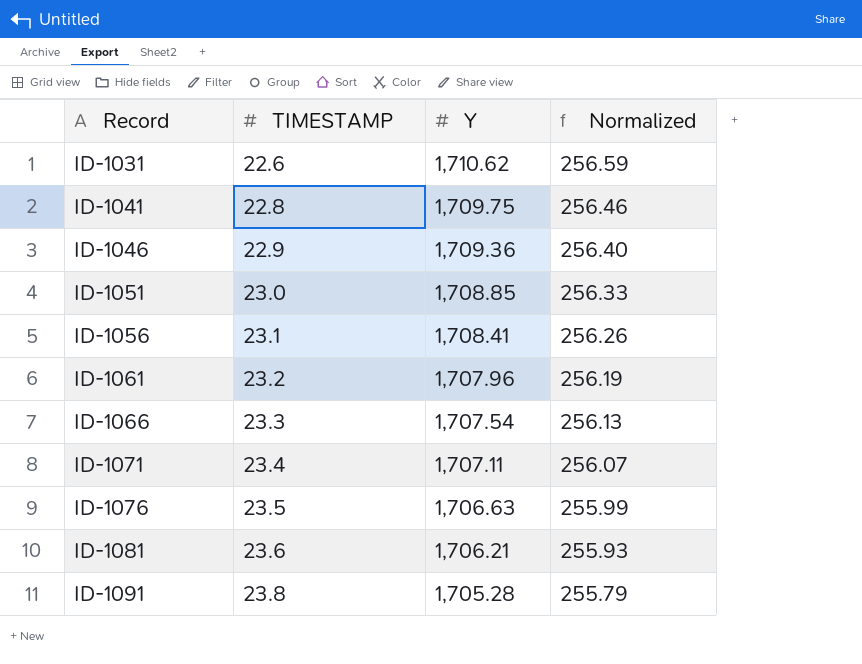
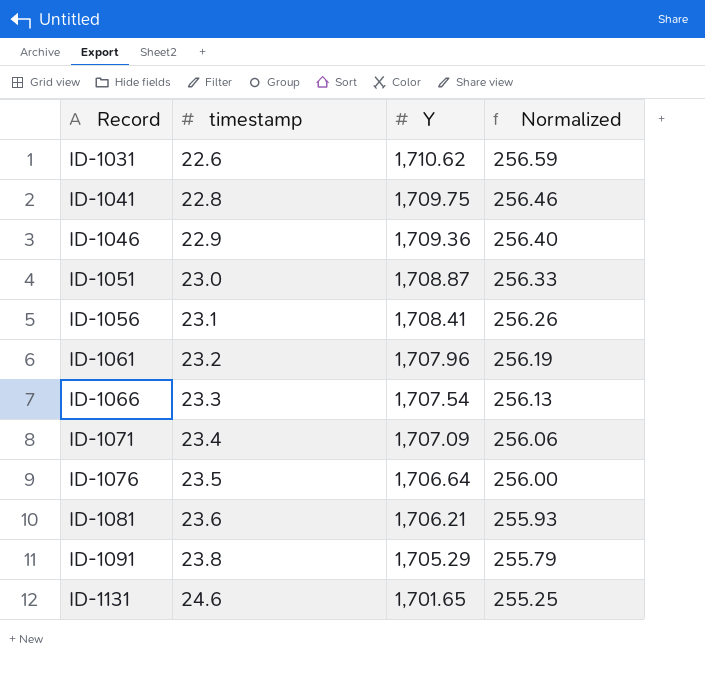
column name: TIMESTAMP -> timestamp
ID-1051 | Y: 1,708.85 -> 1,708.87
ID-1071 | Y: 1,707.11 -> 1,707.09
ID-1071 | Normalized: 256.07 -> 256.06
ID-1076 | Y: 1,706.63 -> 1,706.64
ID-1076 | Normalized: 255.99 -> 256.00
ID-1091 | Y: 1,705.28 -> 1,705.29
row ID-1131: none -> 24.6 | 1,701.65 | 255.25

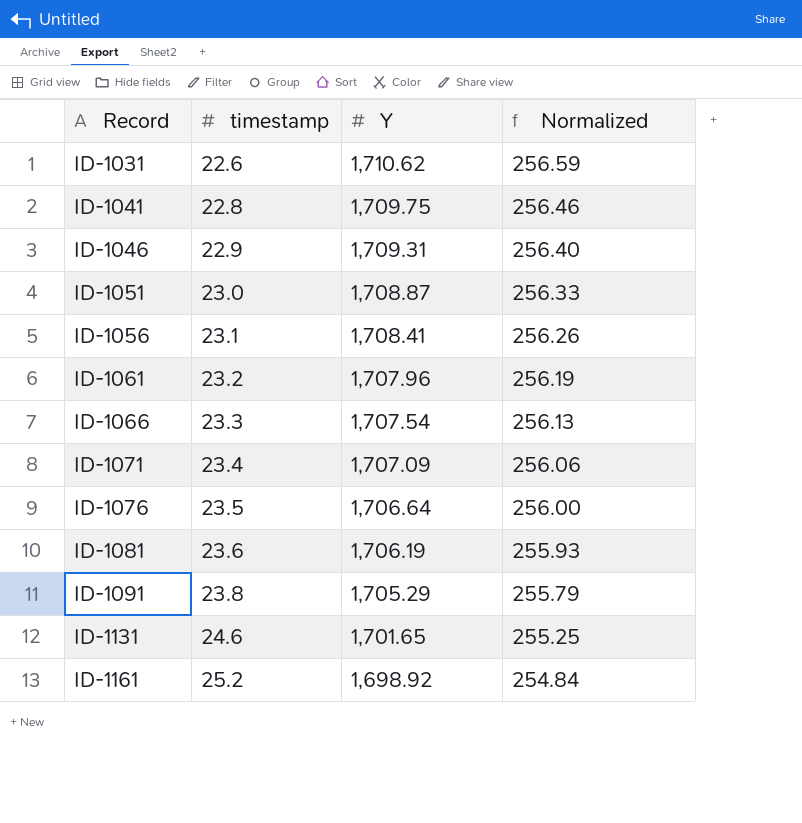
ID-1046 | Y: 1,709.36 -> 1,709.31
ID-1081 | Y: 1,706.21 -> 1,706.19
row ID-1161: none -> 25.2 | 1,698.92 | 254.84

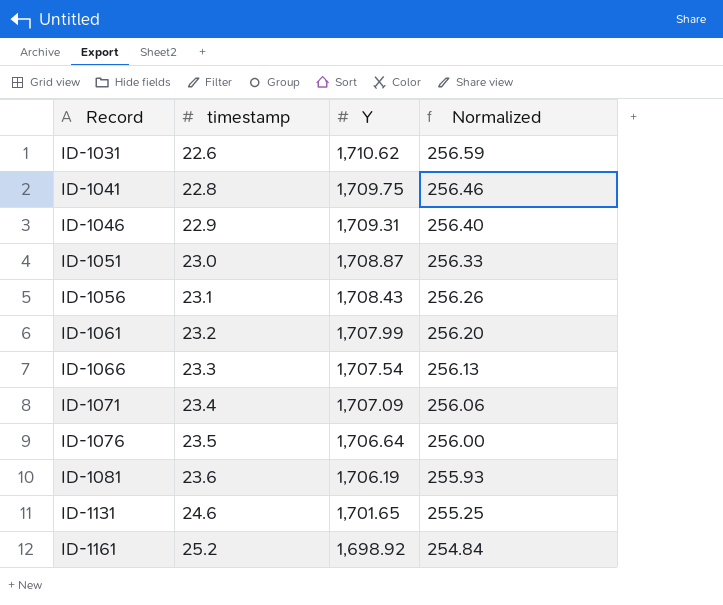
row ID-1091: 23.8 | 1,705.29 | 255.79 -> none
ID-1056 | Y: 1,708.41 -> 1,708.43
ID-1061 | Y: 1,707.96 -> 1,707.99
ID-1061 | Normalized: 256.19 -> 256.20

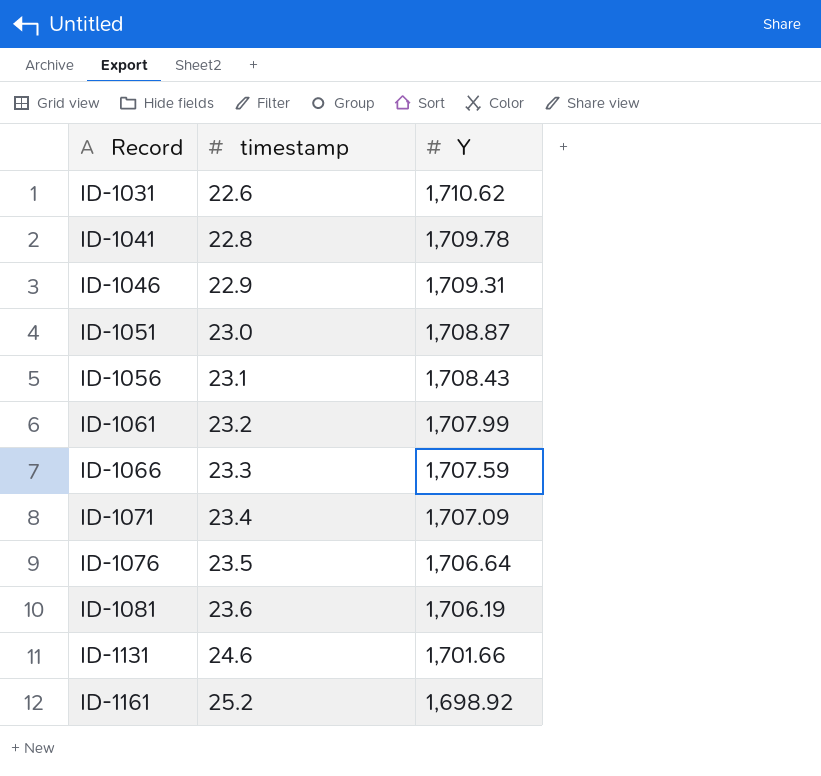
column Normalized | formula: [Y] * 0.15 -> none
ID-1041 | Y: 1,709.75 -> 1,709.78
ID-1066 | Y: 1,707.54 -> 1,707.59
ID-1131 | Y: 1,701.65 -> 1,701.66

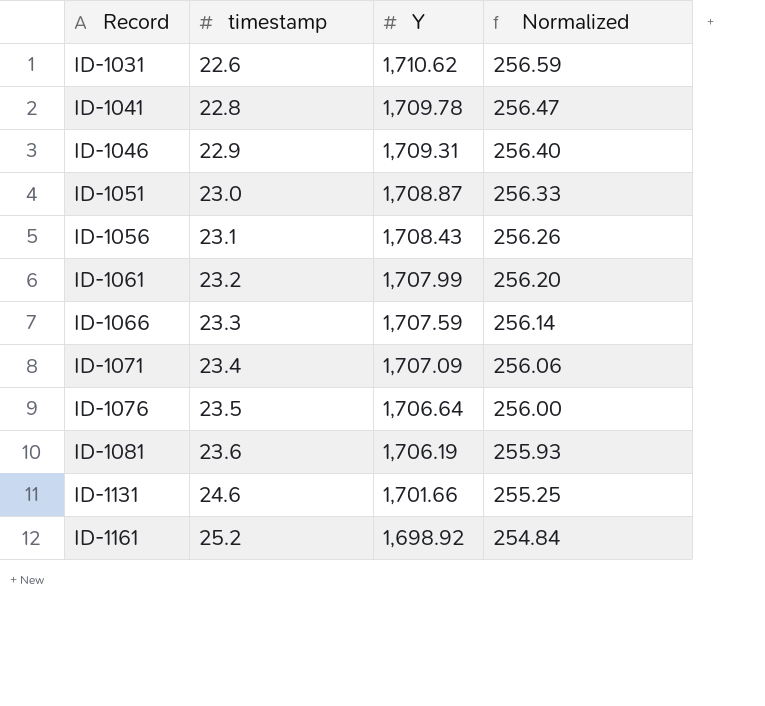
column Normalized | formula: none -> [Y] * 0.15

